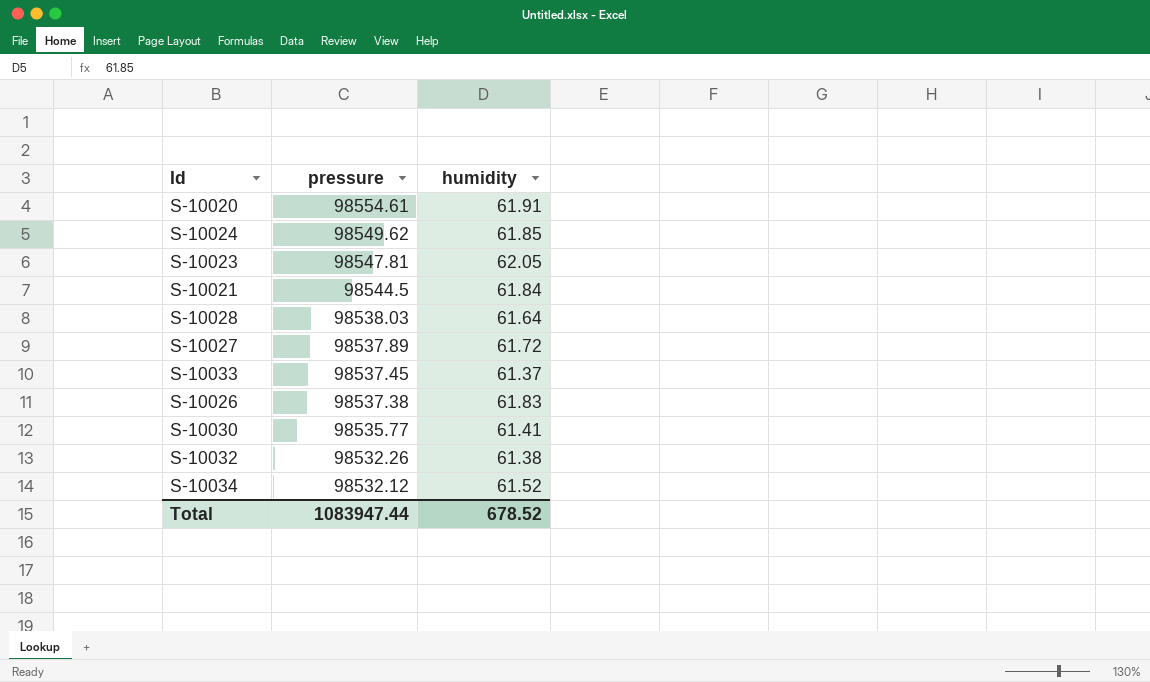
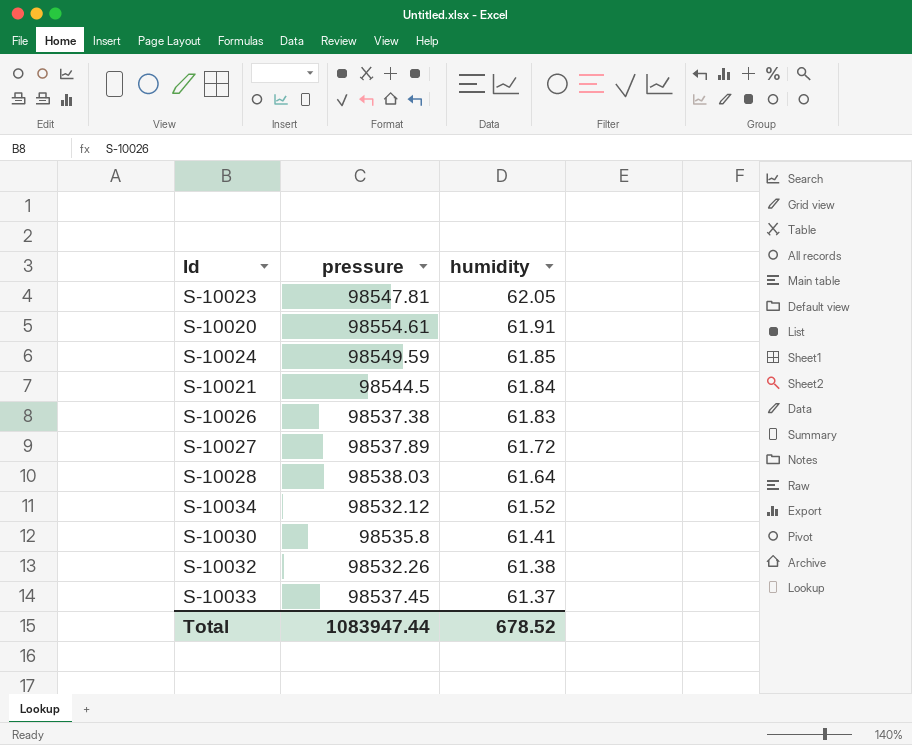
row order: pressure descending -> humidity descending
S-10024 | pressure: 98549.62 -> 98549.59
S-10030 | pressure: 98535.77 -> 98535.8

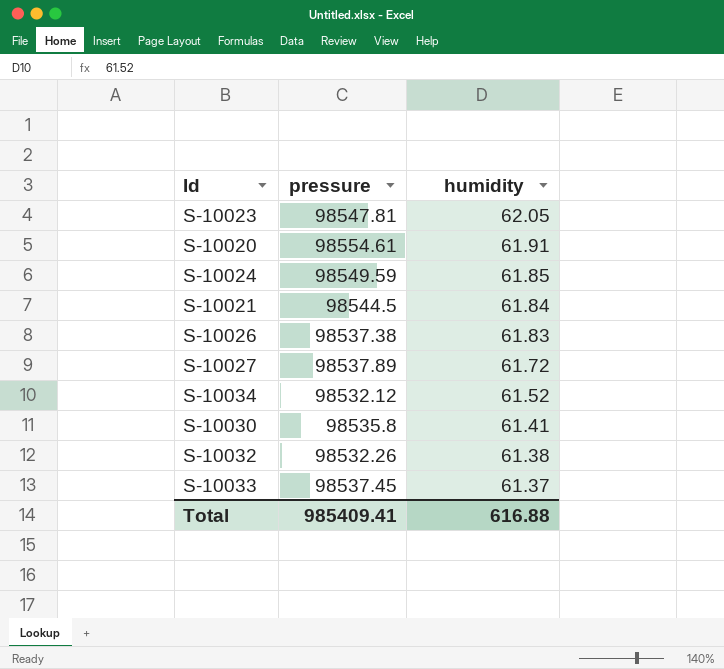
row S-10028: 98538.03 | 61.64 -> none
Total | pressure: 1083947.44 -> 985409.41
Total | humidity: 678.52 -> 616.88

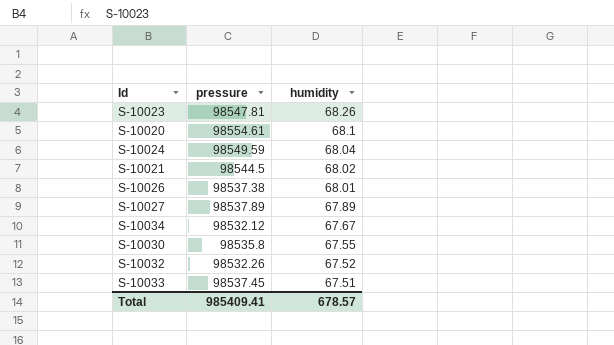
S-10023 | humidity: 62.05 -> 68.26
S-10020 | humidity: 61.91 -> 68.1
S-10024 | humidity: 61.85 -> 68.04
S-10021 | humidity: 61.84 -> 68.02
S-10026 | humidity: 61.83 -> 68.01
S-10027 | humidity: 61.72 -> 67.89
S-10034 | humidity: 61.52 -> 67.67
S-10030 | humidity: 61.41 -> 67.55
S-10032 | humidity: 61.38 -> 67.52
S-10033 | humidity: 61.37 -> 67.51
Total | humidity: 616.88 -> 678.57

